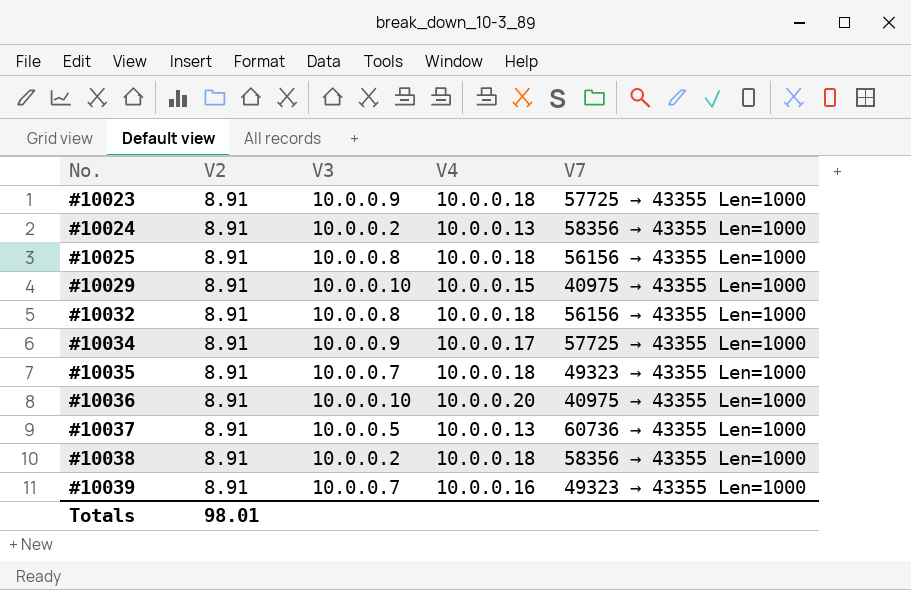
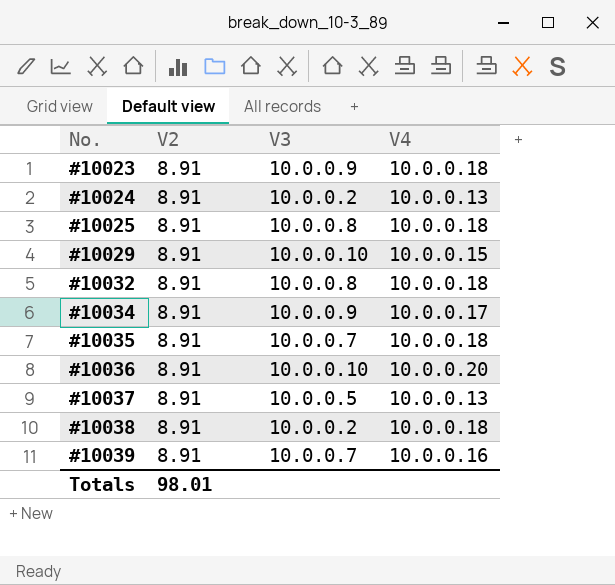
column V7 | position: 5 -> none

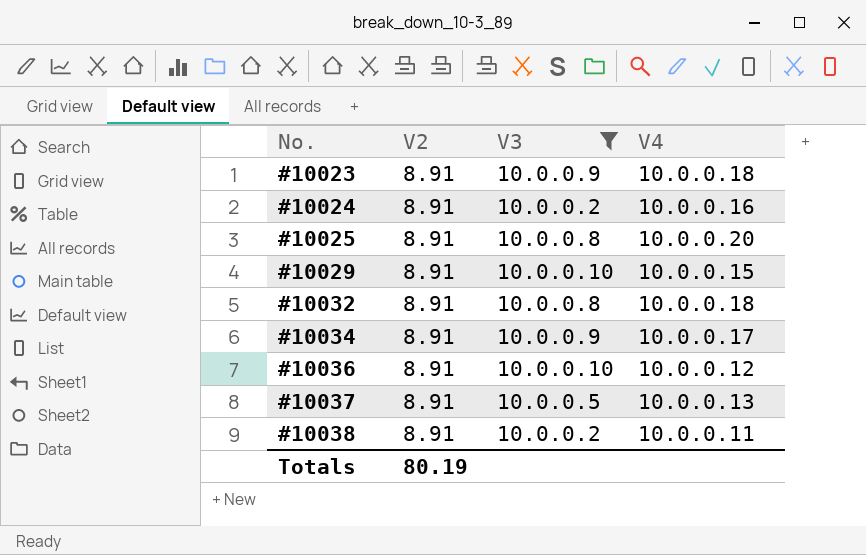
filter: none -> V3 != 10.0.0.7
#10024 | V4: 10.0.0.13 -> 10.0.0.16
#10025 | V4: 10.0.0.18 -> 10.0.0.20
#10036 | V4: 10.0.0.20 -> 10.0.0.12
#10038 | V4: 10.0.0.18 -> 10.0.0.11
Totals | V2: 98.01 -> 80.19

